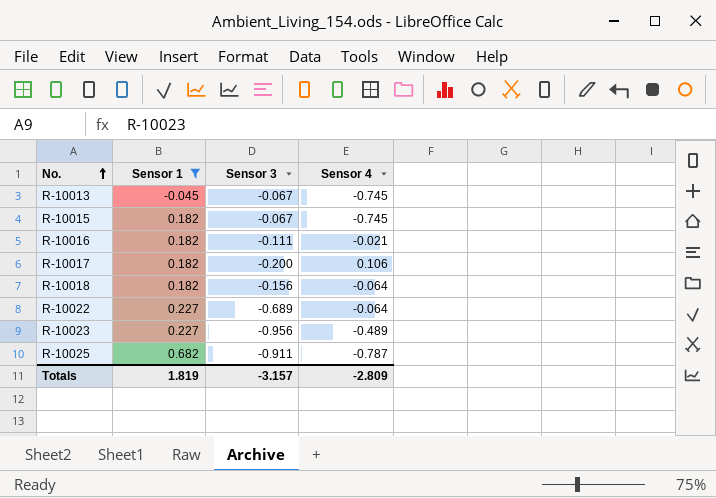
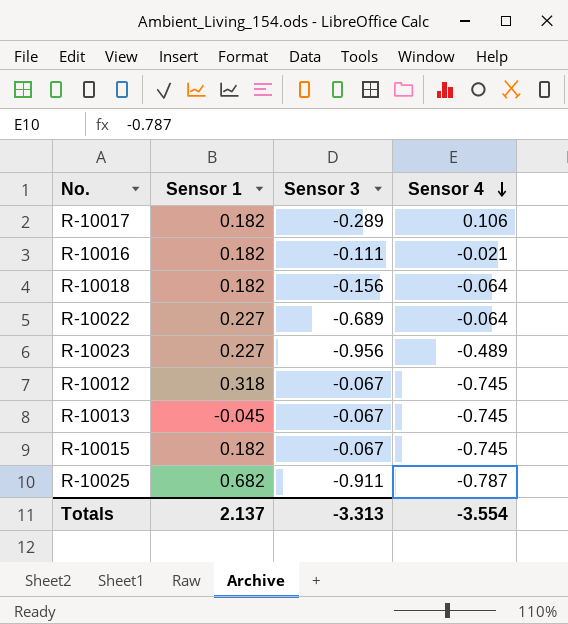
filter: Sensor 1 != 0.318 -> none
row order: No. ascending -> Sensor 4 descending
R-10017 | Sensor 3: -0.200 -> -0.289
Totals | Sensor 1: 1.819 -> 2.137
Totals | Sensor 3: -3.157 -> -3.313
Totals | Sensor 4: -2.809 -> -3.554

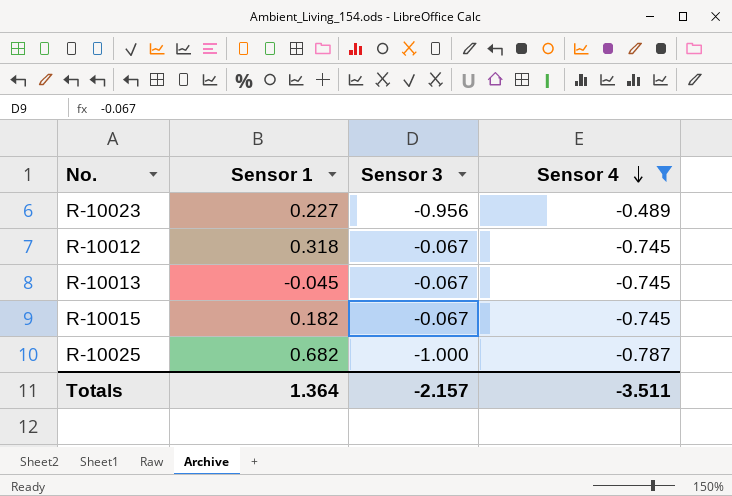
filter: none -> Sensor 4 <= -0.489
R-10025 | Sensor 3: -0.911 -> -1.000
Totals | Sensor 1: 2.137 -> 1.364
Totals | Sensor 3: -3.313 -> -2.157
Totals | Sensor 4: -3.554 -> -3.511

